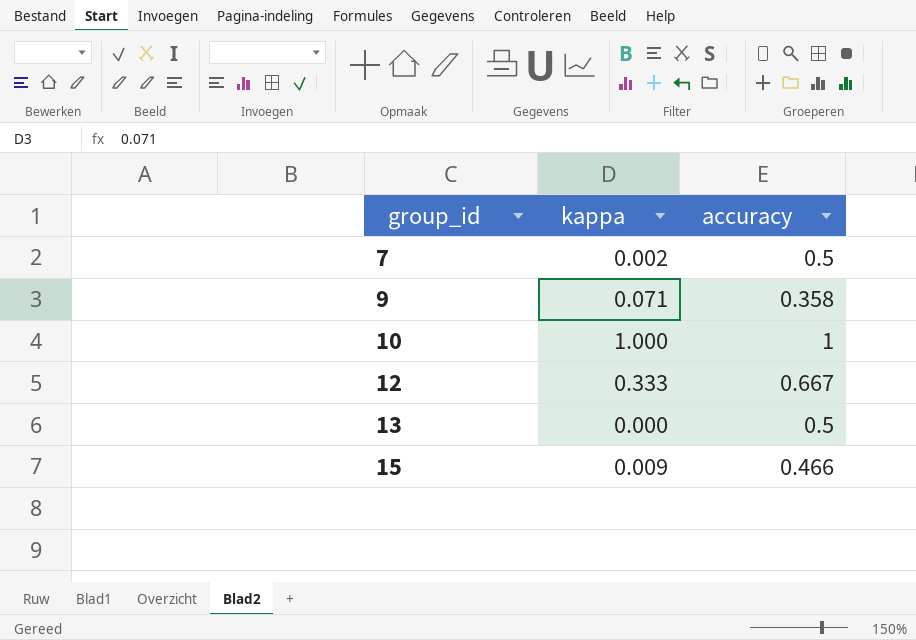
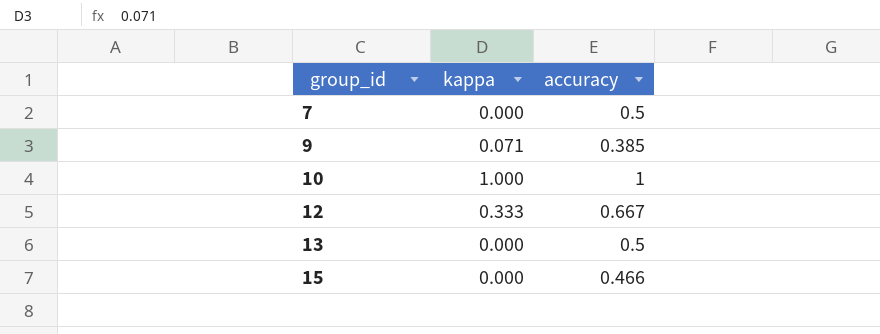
7 | kappa: 0.002 -> 0.000
9 | accuracy: 0.358 -> 0.385
15 | kappa: 0.009 -> 0.000

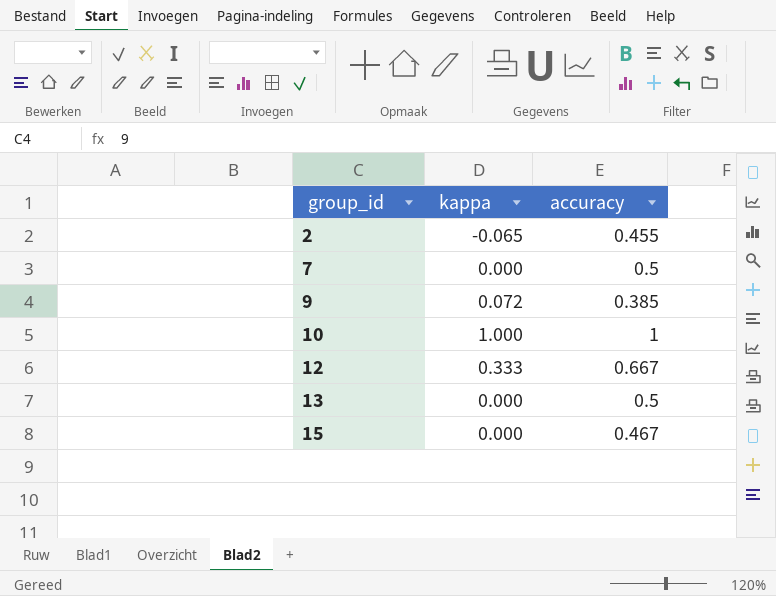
row 2: none -> -0.065 | 0.455
9 | kappa: 0.071 -> 0.072
15 | accuracy: 0.466 -> 0.467

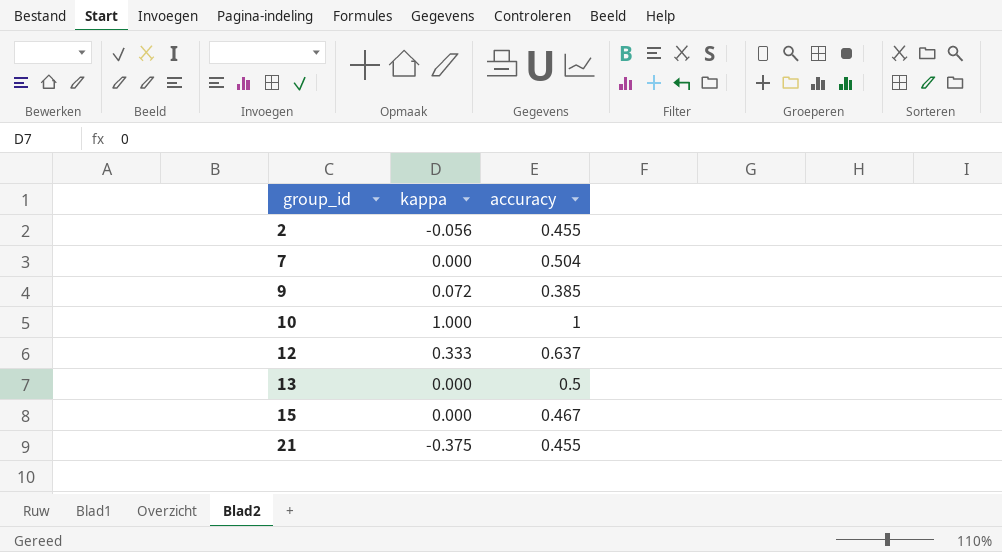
2 | kappa: -0.065 -> -0.056
7 | accuracy: 0.5 -> 0.504
12 | accuracy: 0.667 -> 0.637
row 21: none -> -0.375 | 0.455

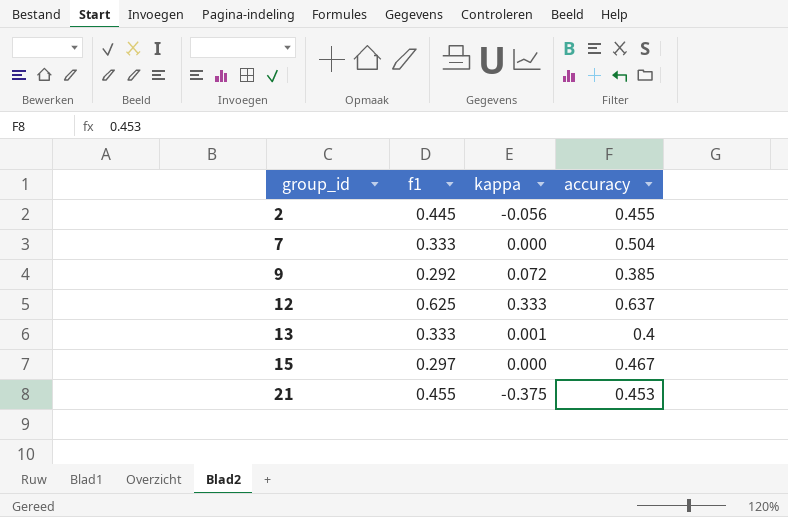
column f1 | position: none -> 2
row 10: 1.000 | 1 -> none
13 | kappa: 0.000 -> 0.001
13 | accuracy: 0.5 -> 0.4
21 | accuracy: 0.455 -> 0.453

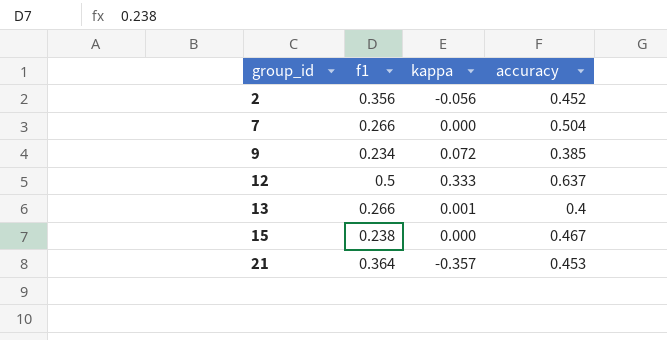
2 | f1: 0.445 -> 0.356
2 | accuracy: 0.455 -> 0.452
7 | f1: 0.333 -> 0.266
9 | f1: 0.292 -> 0.234
12 | f1: 0.625 -> 0.5
13 | f1: 0.333 -> 0.266
15 | f1: 0.297 -> 0.238
21 | f1: 0.455 -> 0.364
21 | kappa: -0.375 -> -0.357

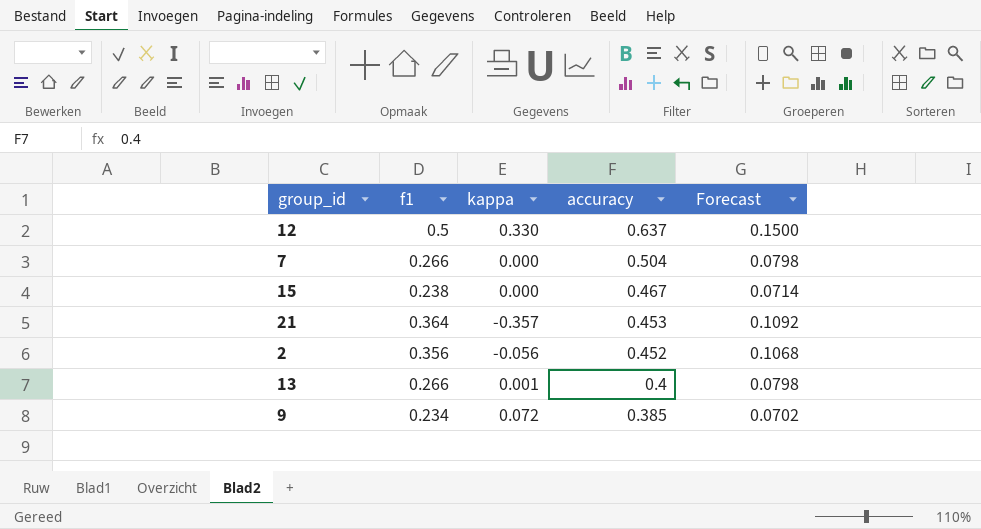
row order: group_id ascending -> accuracy descending
column Forecast | formula: none -> [f1] * 0.3
12 | kappa: 0.333 -> 0.330

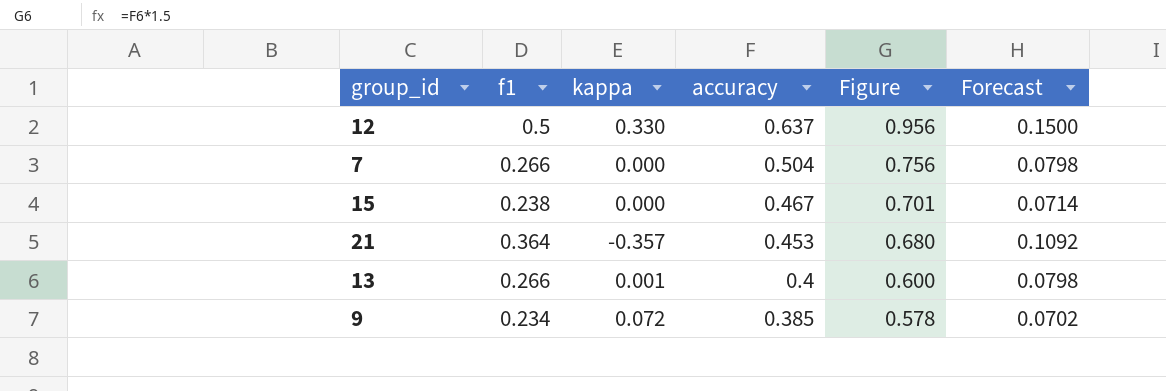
column Figure | formula: none -> [accuracy] * 1.5
row 2: 0.356 | -0.056 | 0.452 | 0.1068 -> none

